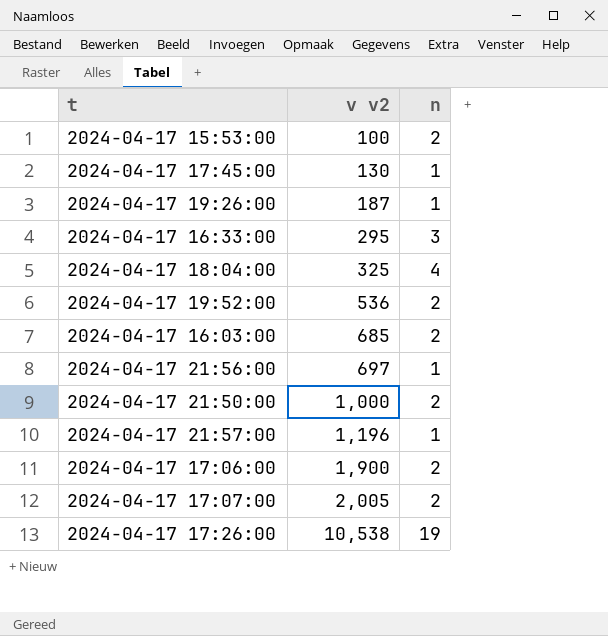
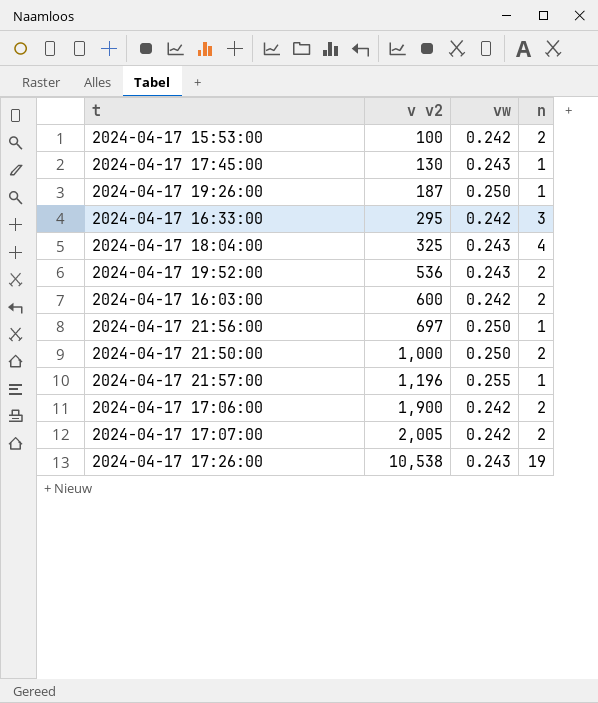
column vw | position: none -> 3
2024-04-17 16:03:00 | v v2: 685 -> 600

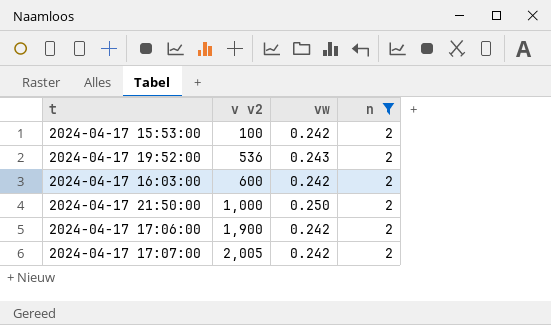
filter: none -> n = 2

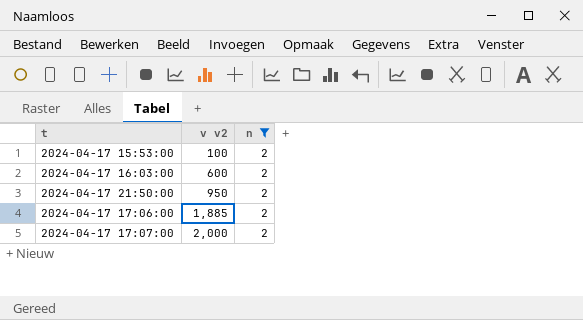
column vw | position: 3 -> none
row 2024-04-17 19:52:00: 536 | 0.243 | 2 -> none
2024-04-17 21:50:00 | v v2: 1,000 -> 950
2024-04-17 17:06:00 | v v2: 1,900 -> 1,885
2024-04-17 17:07:00 | v v2: 2,005 -> 2,000

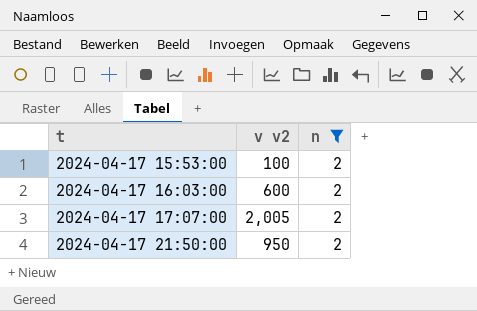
row order: v v2 ascending -> t ascending
row 2024-04-17 17:06:00: 1,885 | 2 -> none
2024-04-17 17:07:00 | v v2: 2,000 -> 2,005

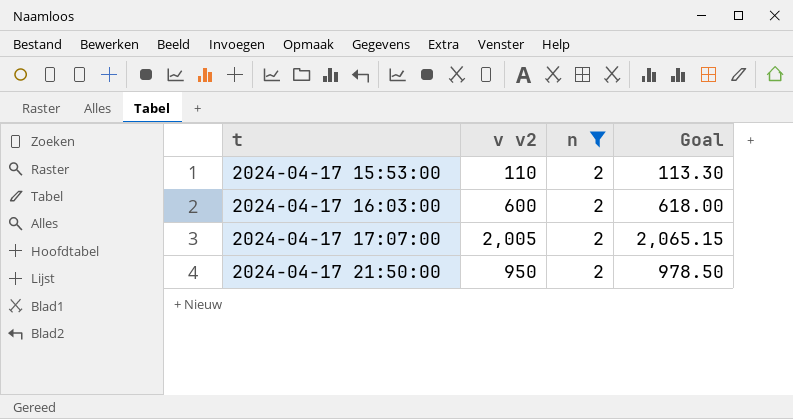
column Goal | formula: none -> [v v2] * 1.03
2024-04-17 15:53:00 | v v2: 100 -> 110

